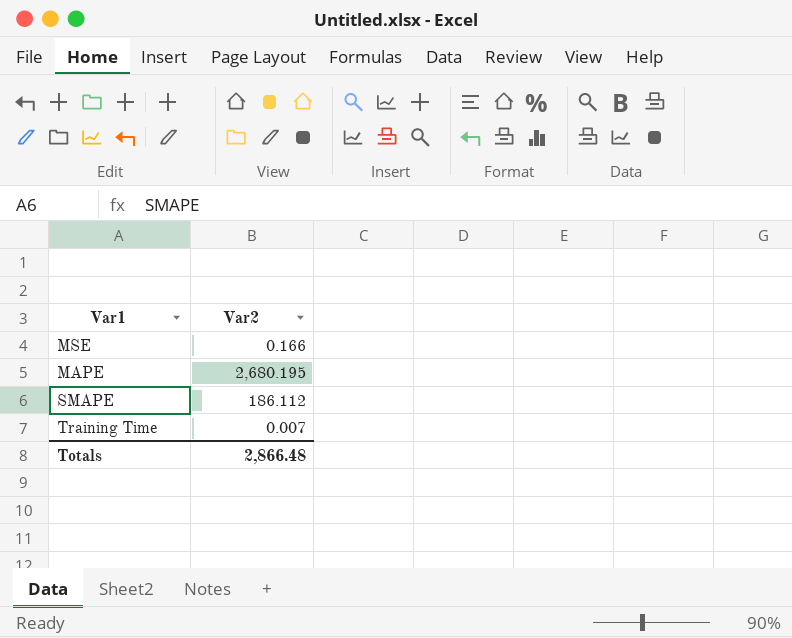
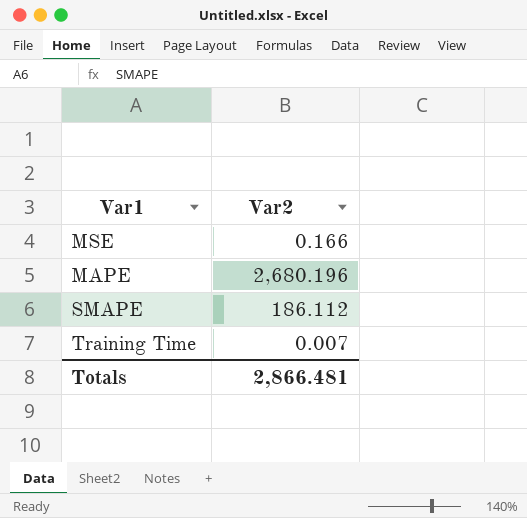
MAPE | Var2: 2,680.195 -> 2,680.196
Totals | Var2: 2,866.48 -> 2,866.481

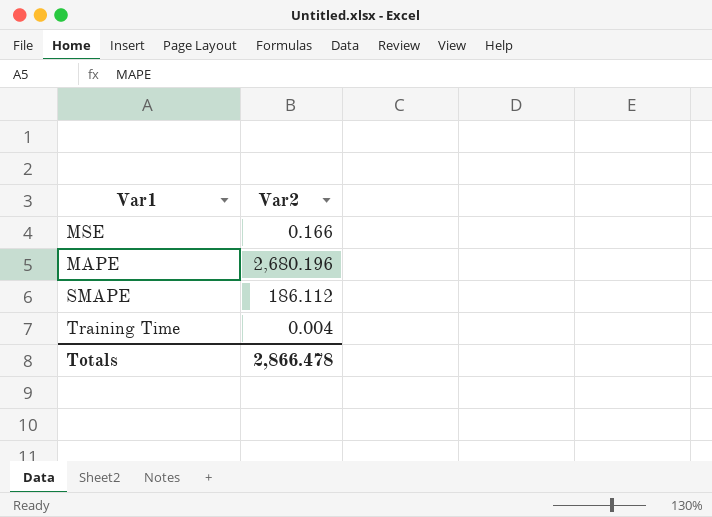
Training Time | Var2: 0.007 -> 0.004
Totals | Var2: 2,866.481 -> 2,866.478

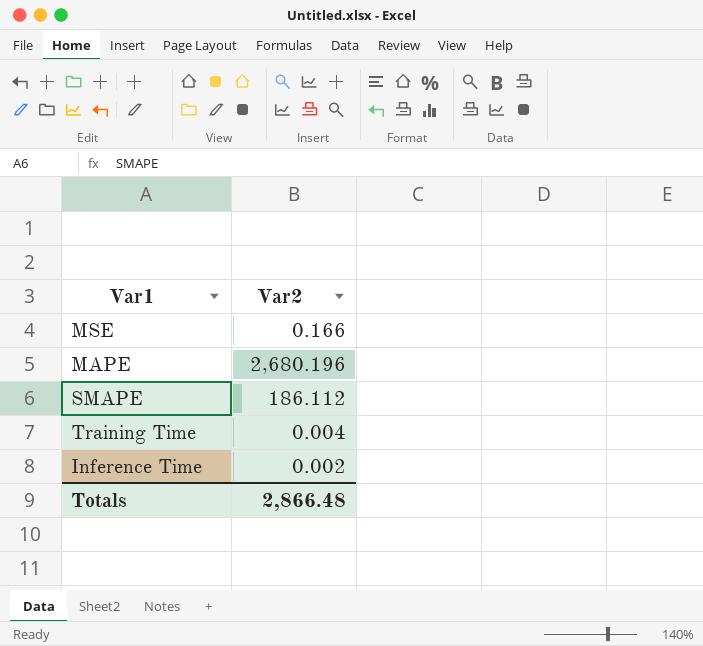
row Inference Time: none -> 0.002
Totals | Var2: 2,866.478 -> 2,866.48

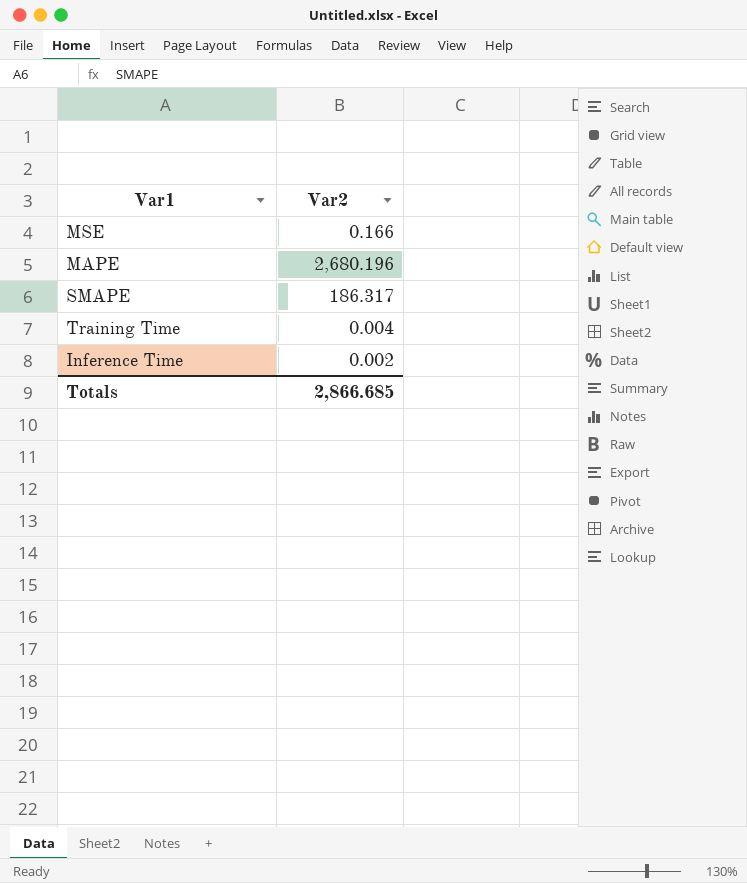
SMAPE | Var2: 186.112 -> 186.317
Totals | Var2: 2,866.48 -> 2,866.685

